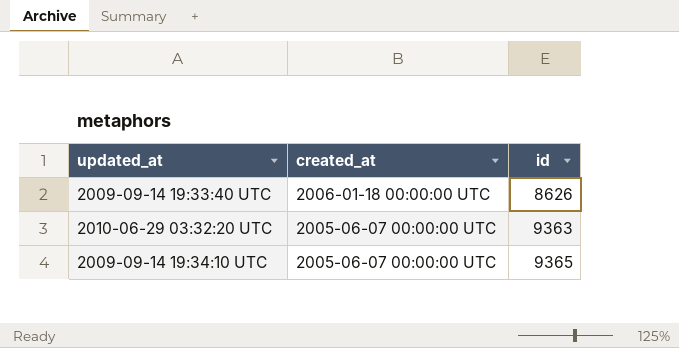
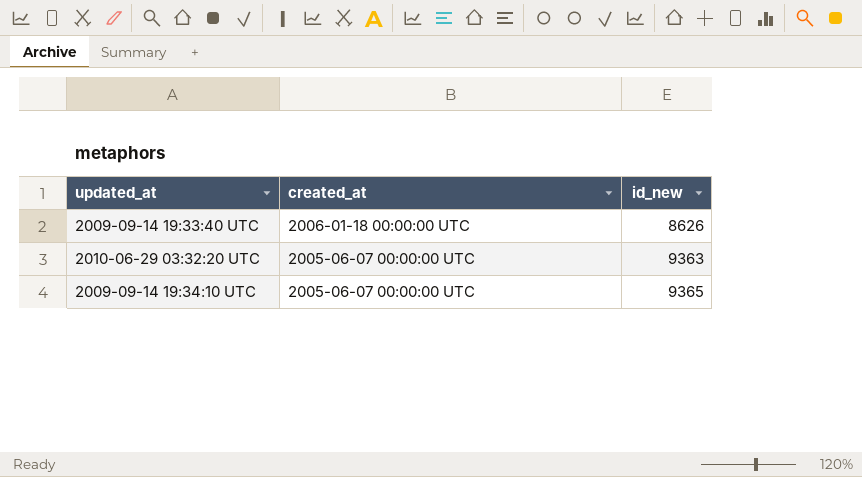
column name: id -> id_new

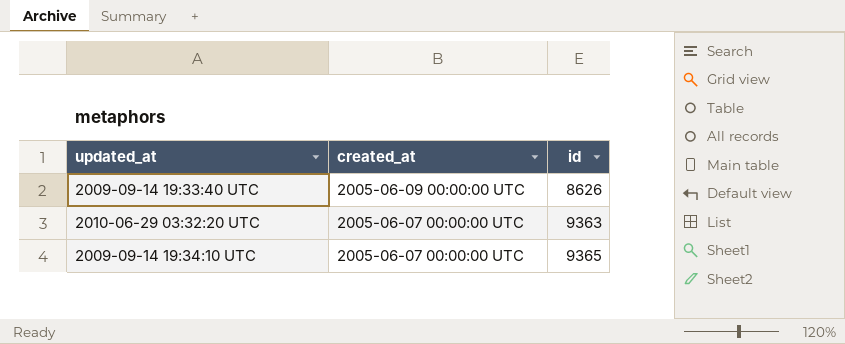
column name: id_new -> id
2009-09-14 19:33:40 UTC | created_at: 2006-01-18 00:00:00 UTC -> 2005-06-09 00:00:00 UTC

